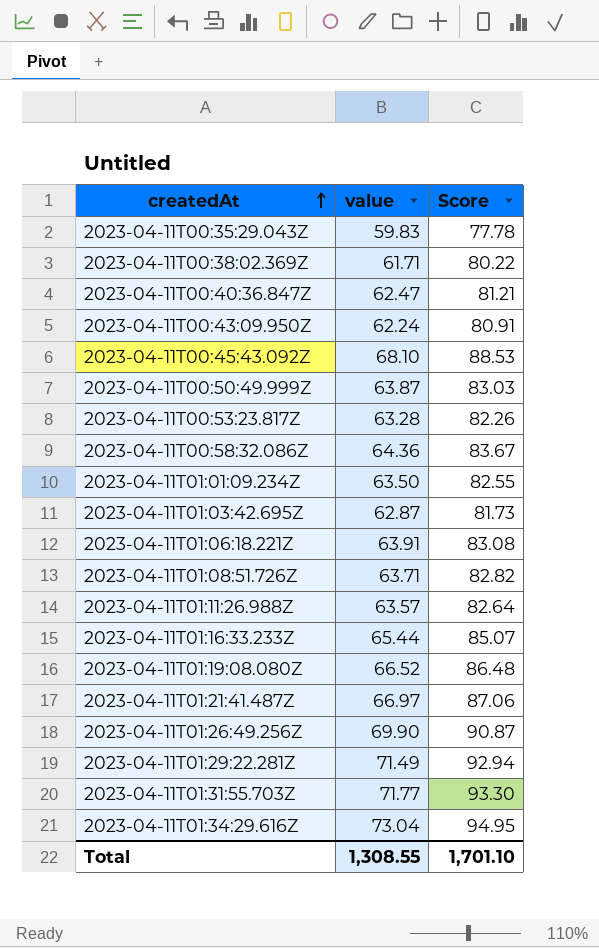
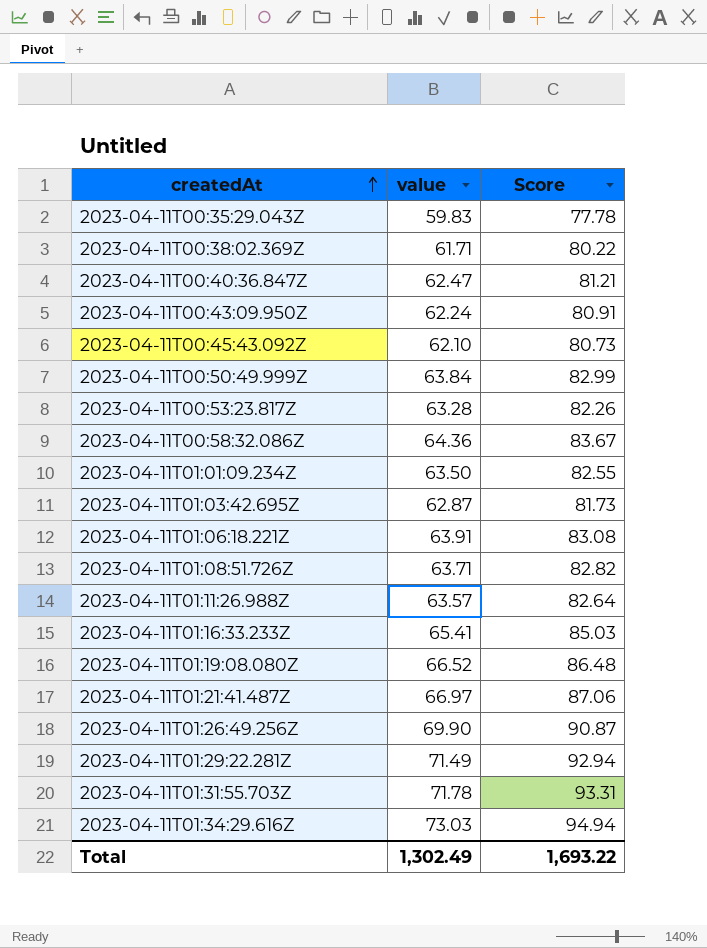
2023-04-11T00:45:43.092Z | value: 68.10 -> 62.10
2023-04-11T00:45:43.092Z | Score: 88.53 -> 80.73
2023-04-11T00:50:49.999Z | value: 63.87 -> 63.84
2023-04-11T00:50:49.999Z | Score: 83.03 -> 82.99
2023-04-11T01:16:33.233Z | value: 65.44 -> 65.41
2023-04-11T01:16:33.233Z | Score: 85.07 -> 85.03
2023-04-11T01:31:55.703Z | value: 71.77 -> 71.78
2023-04-11T01:31:55.703Z | Score: 93.30 -> 93.31
2023-04-11T01:34:29.616Z | value: 73.04 -> 73.03
2023-04-11T01:34:29.616Z | Score: 94.95 -> 94.94
Total | value: 1,308.55 -> 1,302.49
Total | Score: 1,701.10 -> 1,693.22

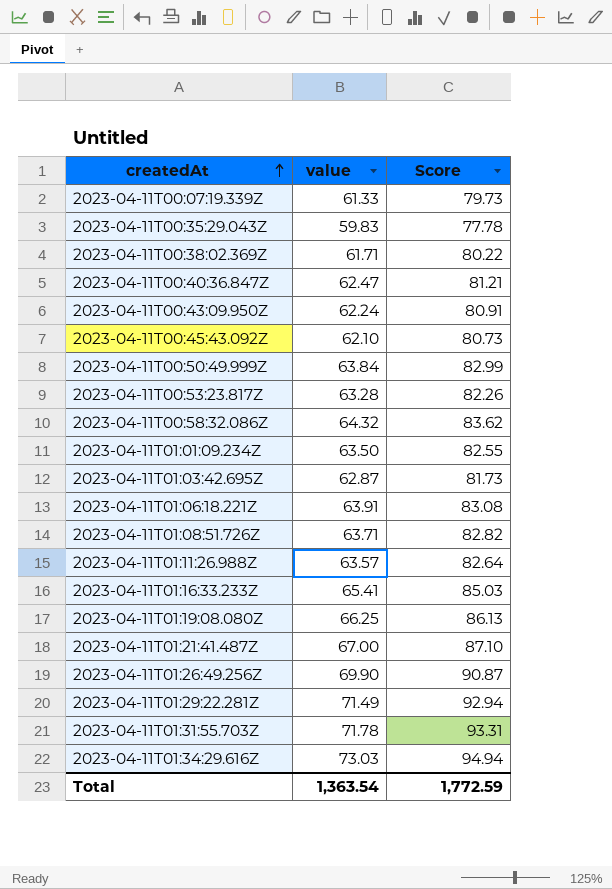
row 2023-04-11T00:07:19.339Z: none -> 61.33 | 79.73
2023-04-11T00:58:32.086Z | value: 64.36 -> 64.32
2023-04-11T00:58:32.086Z | Score: 83.67 -> 83.62
2023-04-11T01:19:08.080Z | value: 66.52 -> 66.25
2023-04-11T01:19:08.080Z | Score: 86.48 -> 86.13
2023-04-11T01:21:41.487Z | value: 66.97 -> 67.00
2023-04-11T01:21:41.487Z | Score: 87.06 -> 87.10
Total | value: 1,302.49 -> 1,363.54
Total | Score: 1,693.22 -> 1,772.59

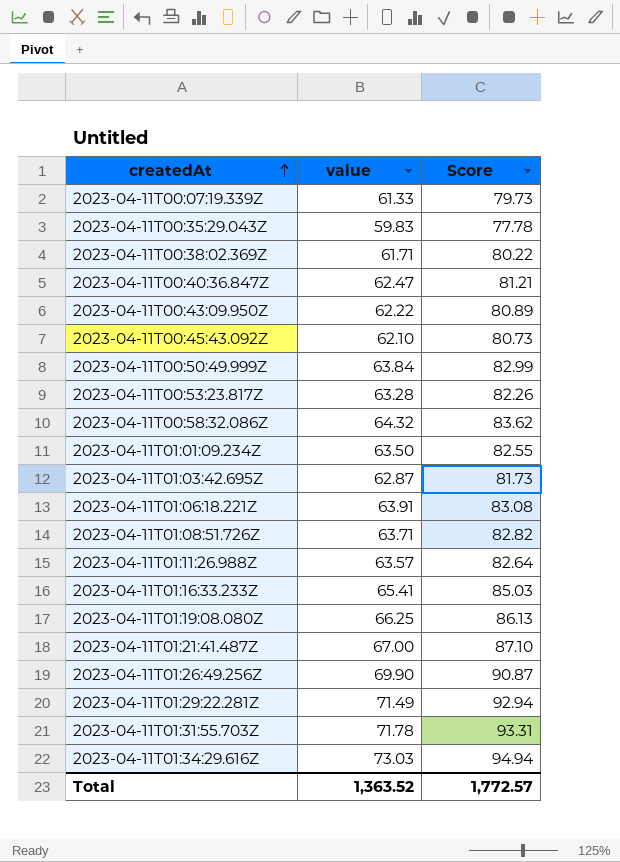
2023-04-11T00:43:09.950Z | value: 62.24 -> 62.22
2023-04-11T00:43:09.950Z | Score: 80.91 -> 80.89
Total | value: 1,363.54 -> 1,363.52
Total | Score: 1,772.59 -> 1,772.57

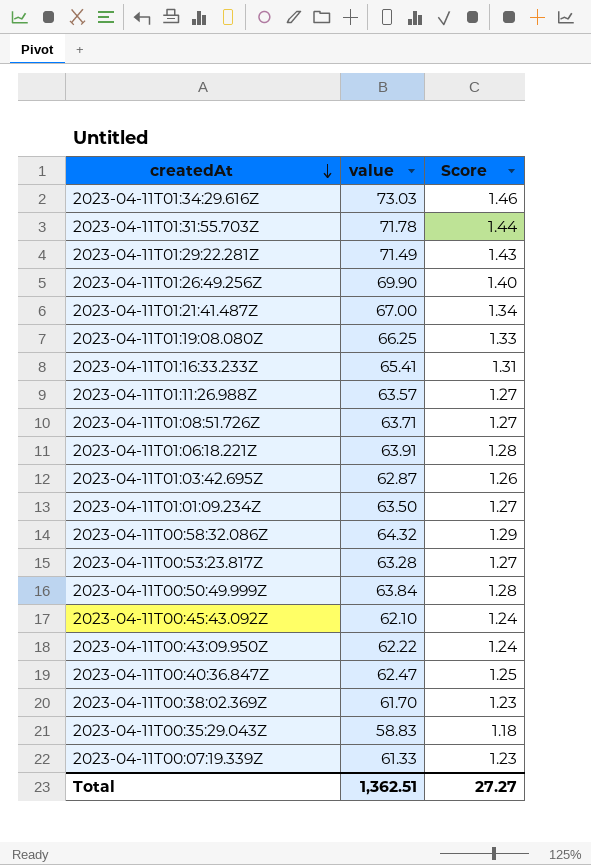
row order: createdAt ascending -> createdAt descending
column Score | formula: [value] * 1.3 -> [value] * 0.02
2023-04-11T00:38:02.369Z | value: 61.71 -> 61.70
2023-04-11T00:35:29.043Z | value: 59.83 -> 58.83
Total | value: 1,363.52 -> 1,362.51
Total | Score: 1,772.57 -> 27.27

